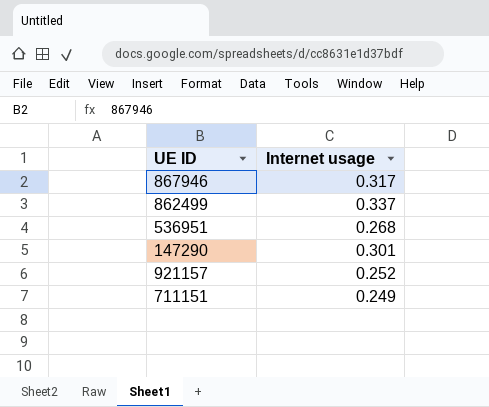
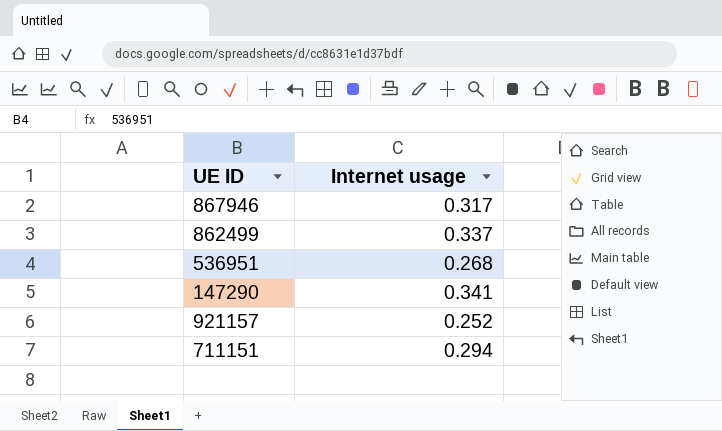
147290 | Internet usage: 0.301 -> 0.341
711151 | Internet usage: 0.249 -> 0.294

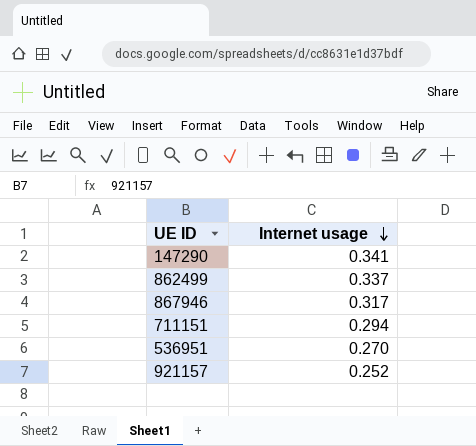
row order: none -> Internet usage descending
536951 | Internet usage: 0.268 -> 0.270

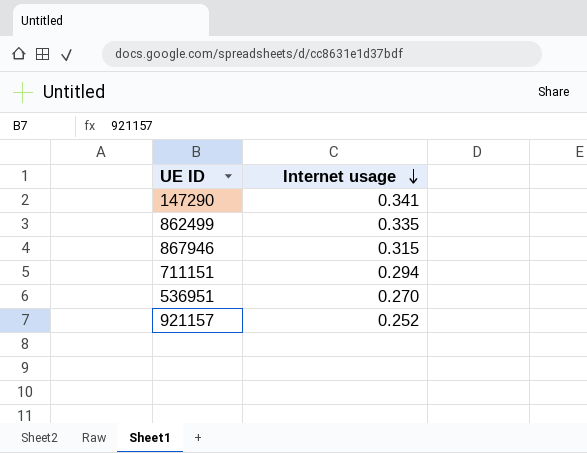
862499 | Internet usage: 0.337 -> 0.335
867946 | Internet usage: 0.317 -> 0.315

